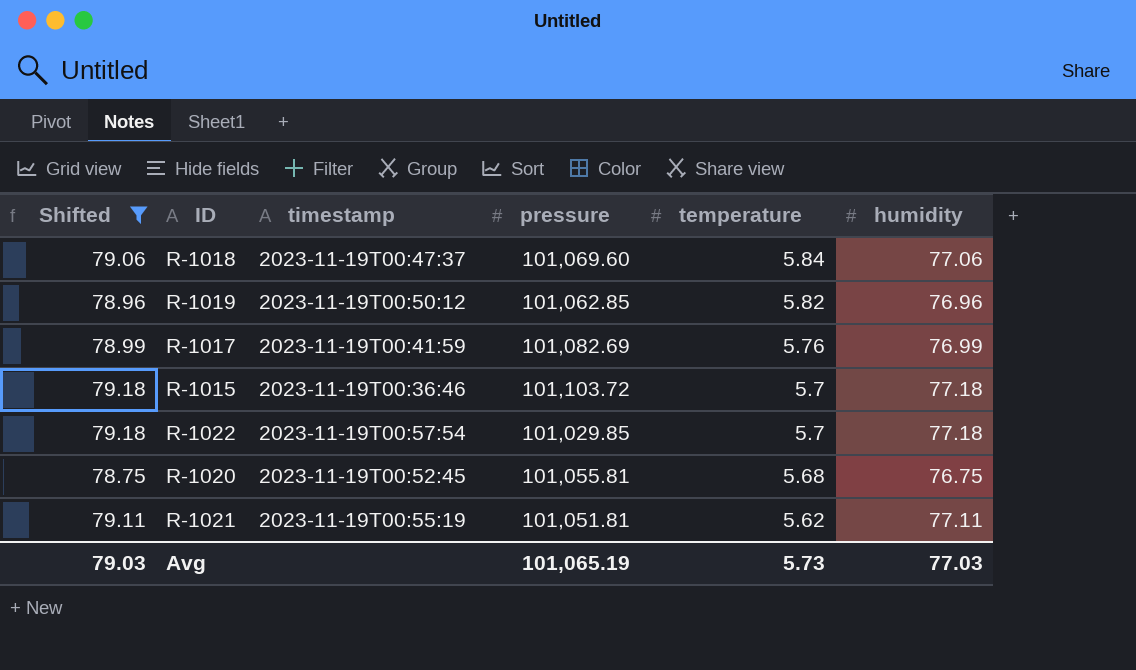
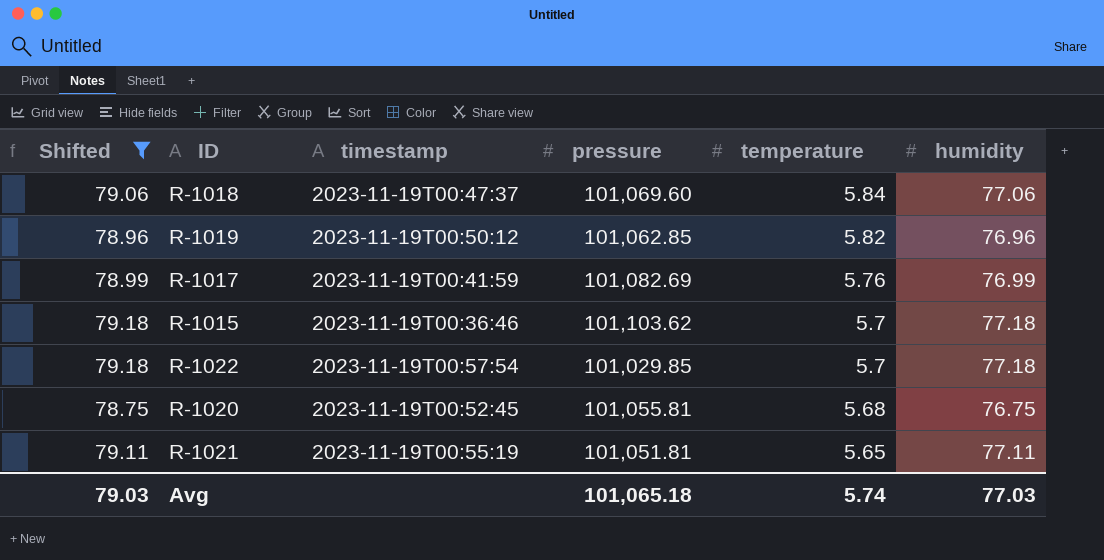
R-1015 | pressure: 101,103.72 -> 101,103.62
R-1021 | temperature: 5.62 -> 5.65
Avg | pressure: 101,065.19 -> 101,065.18
Avg | temperature: 5.73 -> 5.74

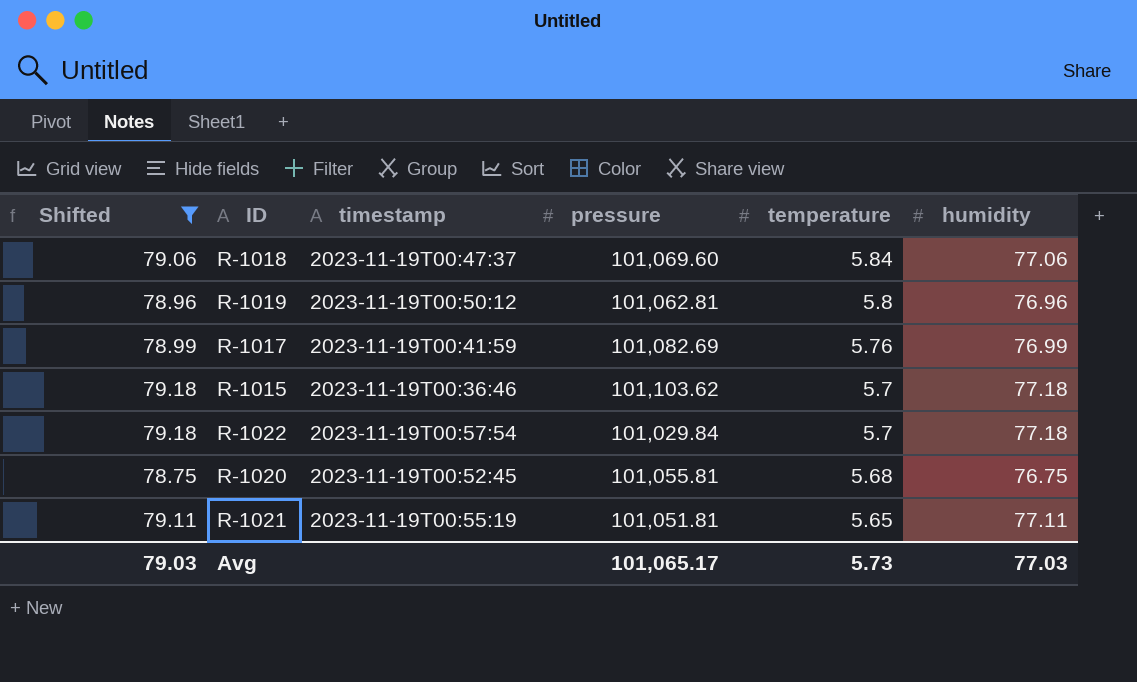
R-1019 | pressure: 101,062.85 -> 101,062.81
R-1019 | temperature: 5.82 -> 5.8
R-1022 | pressure: 101,029.85 -> 101,029.84
Avg | pressure: 101,065.18 -> 101,065.17
Avg | temperature: 5.74 -> 5.73

